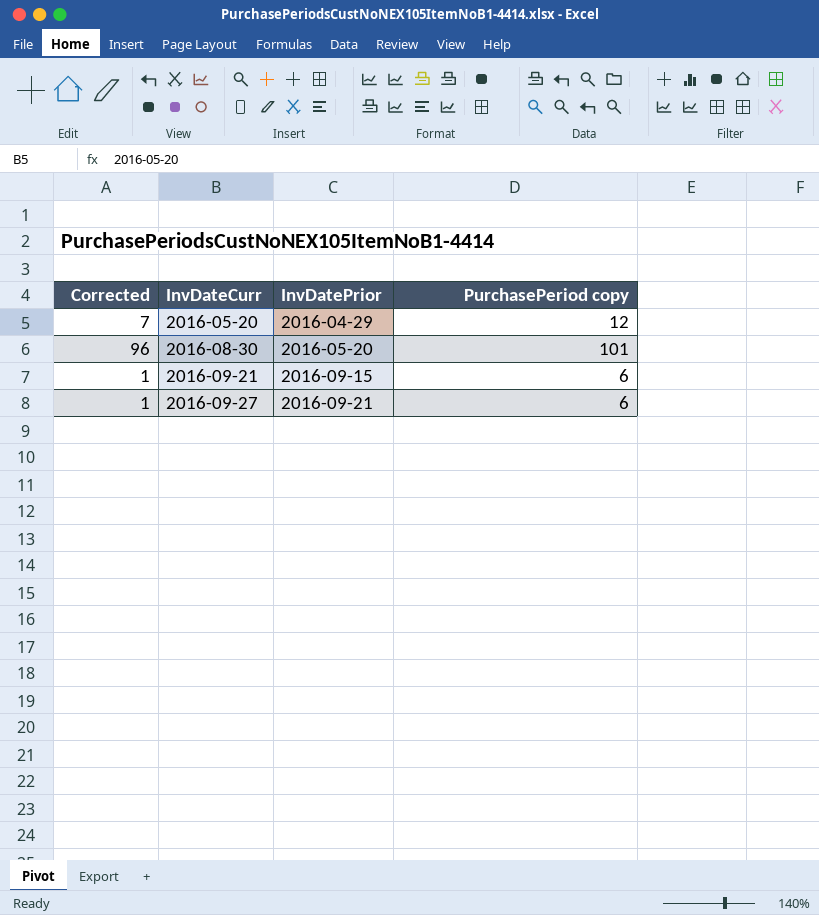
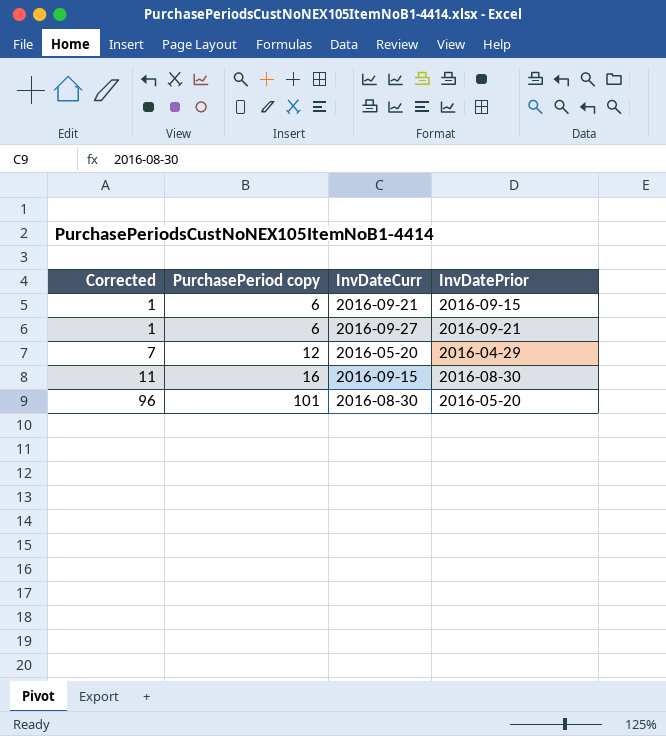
row order: InvDateCurr ascending -> Corrected ascending
column PurchasePeriod copy | position: 4 -> 2
row 2016-09-15: none -> 11 | 16 | 2016-08-30

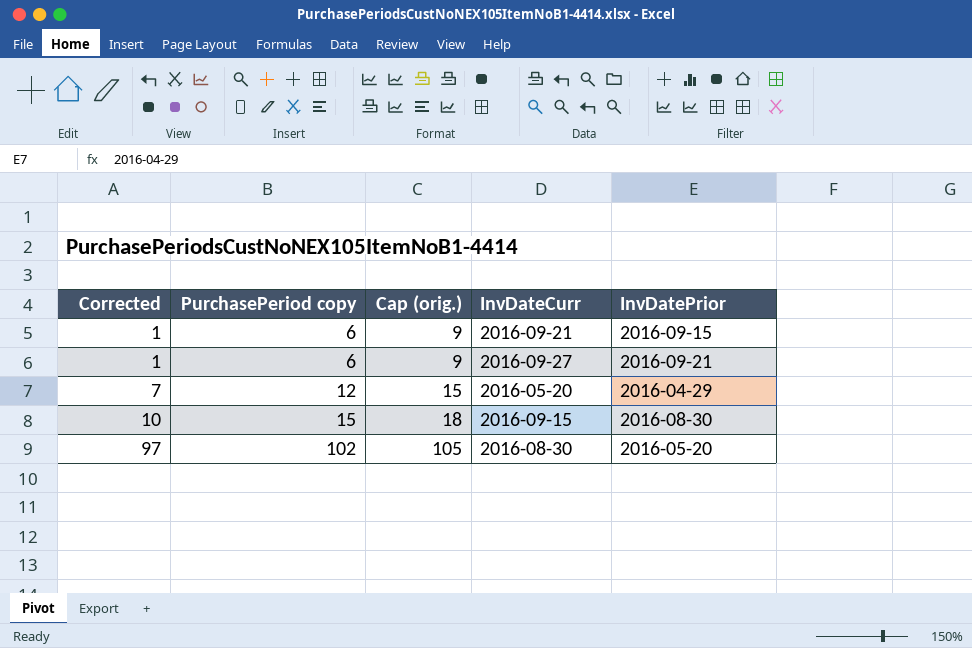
column Cap (orig.) | formula: none -> [PurchasePeriod copy] + 3
2016-09-15 | Corrected: 11 -> 10
2016-09-15 | PurchasePeriod copy: 16 -> 15
2016-08-30 | Corrected: 96 -> 97
2016-08-30 | PurchasePeriod copy: 101 -> 102

